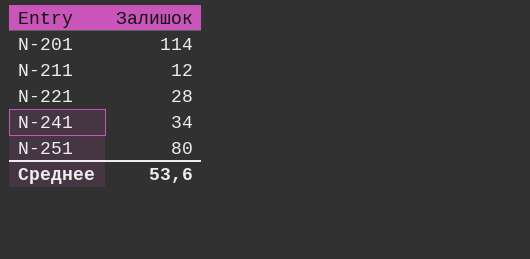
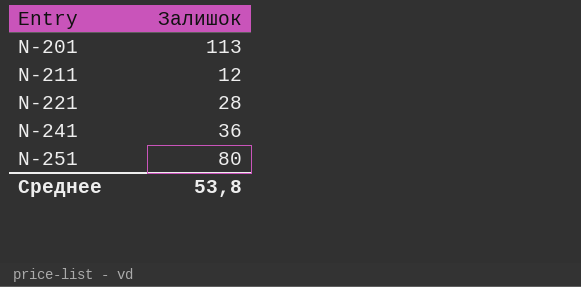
N-201 | Залишок: 114 -> 113
N-241 | Залишок: 34 -> 36
Среднее | Залишок: 53,6 -> 53,8

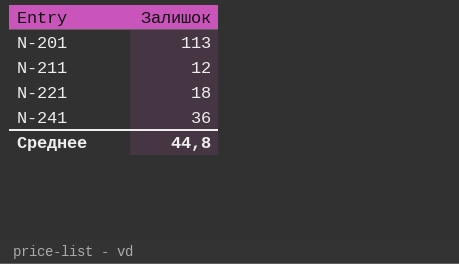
row N-251: 80 -> none
N-221 | Залишок: 28 -> 18
Среднее | Залишок: 53,8 -> 44,8

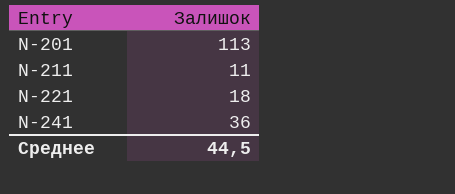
N-211 | Залишок: 12 -> 11
Среднее | Залишок: 44,8 -> 44,5

